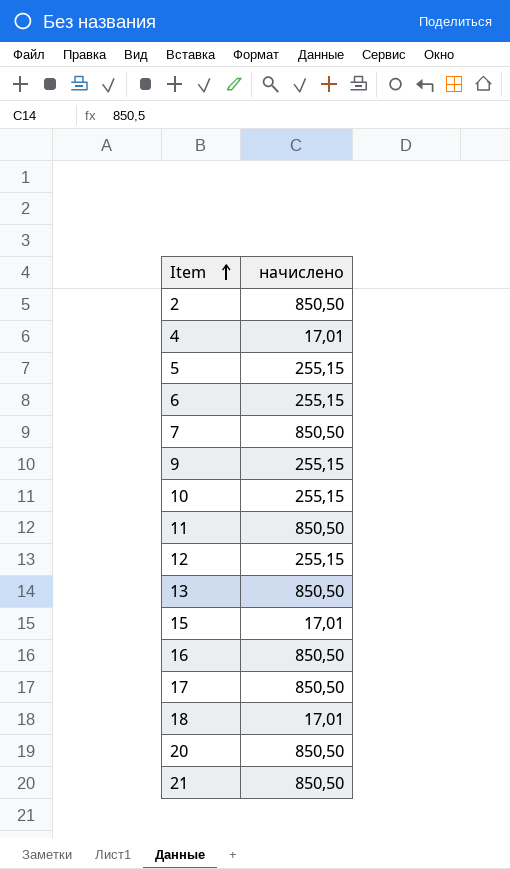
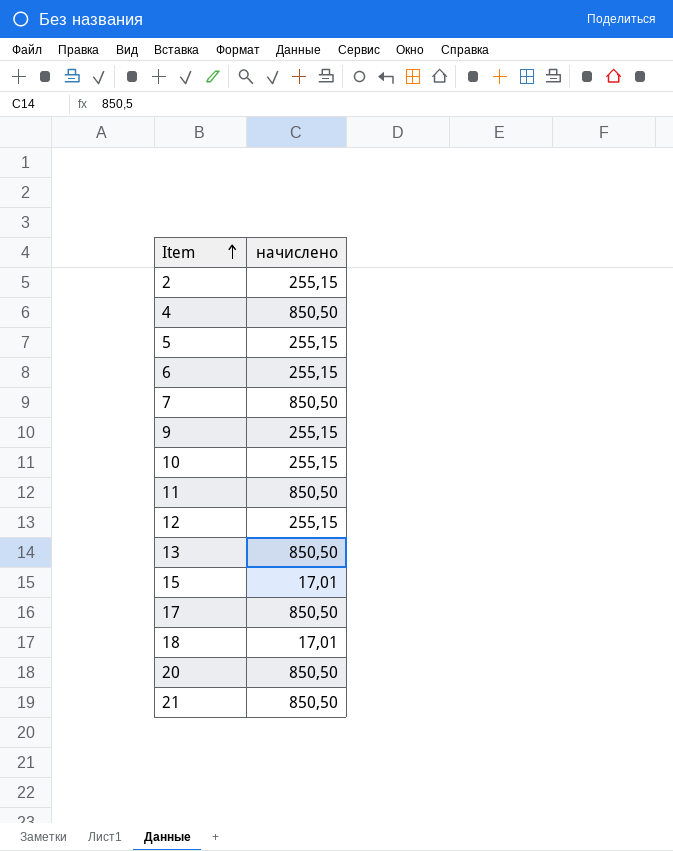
row 16: 850,50 -> none
2 | начислено: 850,50 -> 255,15
4 | начислено: 17,01 -> 850,50

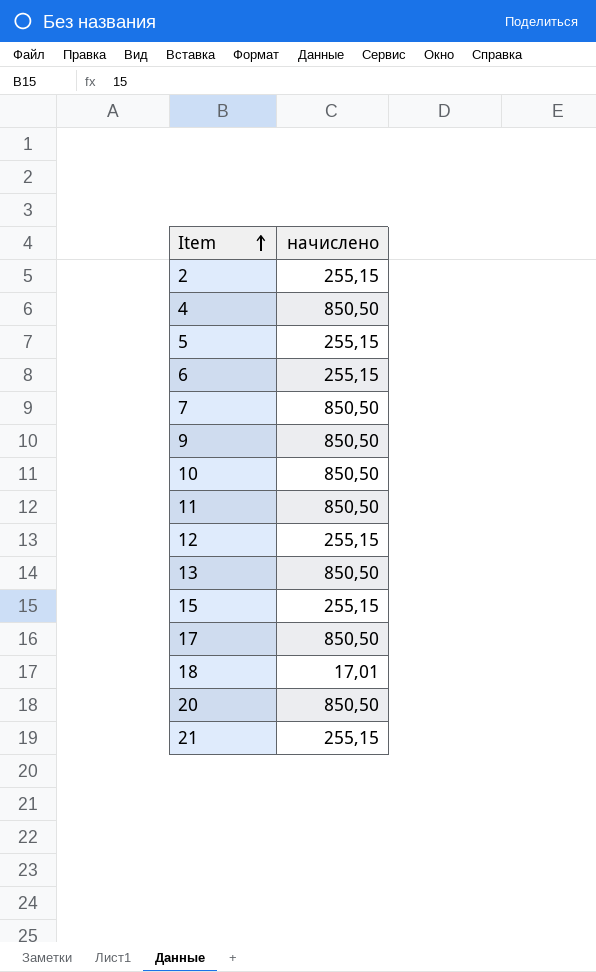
9 | начислено: 255,15 -> 850,50
10 | начислено: 255,15 -> 850,50
15 | начислено: 17,01 -> 255,15
21 | начислено: 850,50 -> 255,15

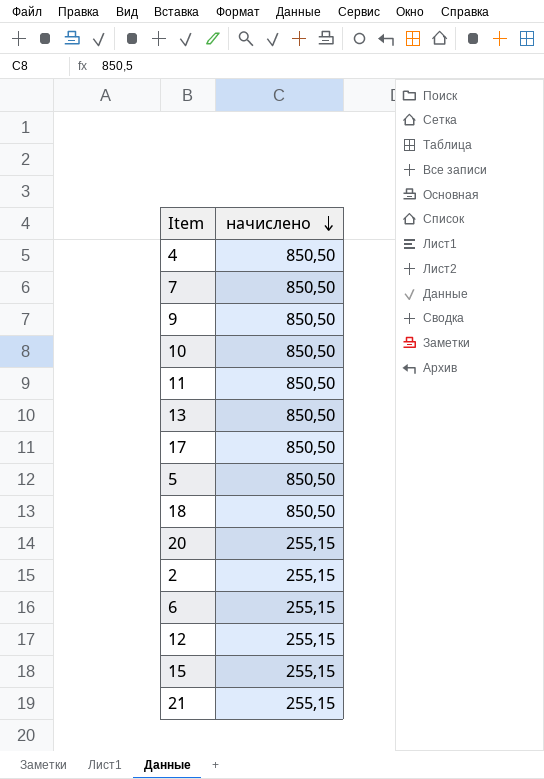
row order: Item ascending -> начислено descending
5 | начислено: 255,15 -> 850,50
18 | начислено: 17,01 -> 850,50
20 | начислено: 850,50 -> 255,15

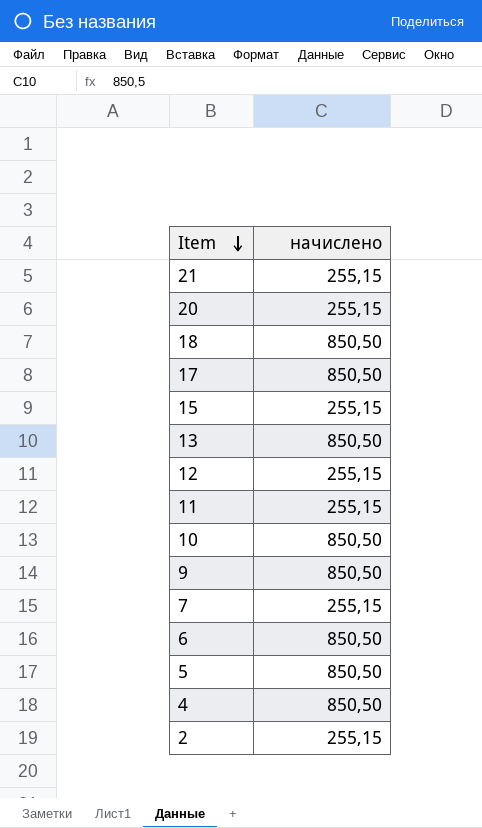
row order: начислено descending -> Item descending
11 | начислено: 850,50 -> 255,15
7 | начислено: 850,50 -> 255,15
6 | начислено: 255,15 -> 850,50

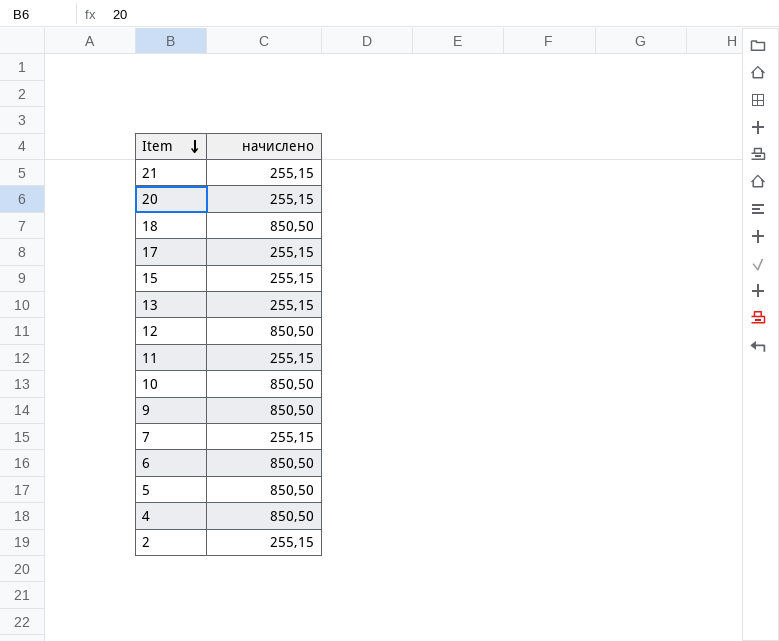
17 | начислено: 850,50 -> 255,15
13 | начислено: 850,50 -> 255,15
12 | начислено: 255,15 -> 850,50

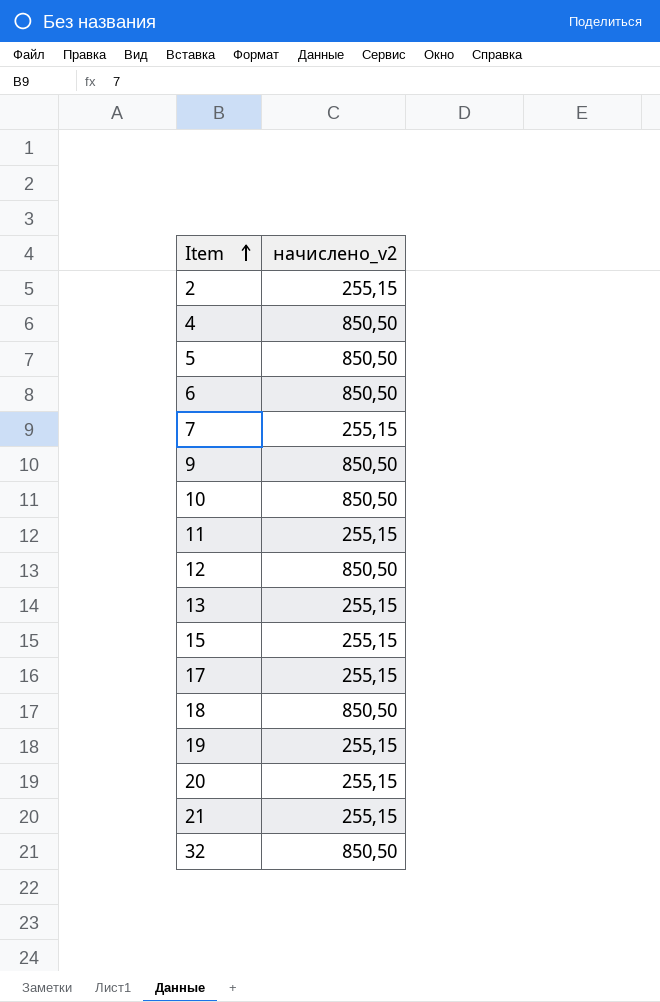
row order: Item descending -> Item ascending
column name: начислено -> начислено_v2
row 19: none -> 255,15
row 32: none -> 850,50

